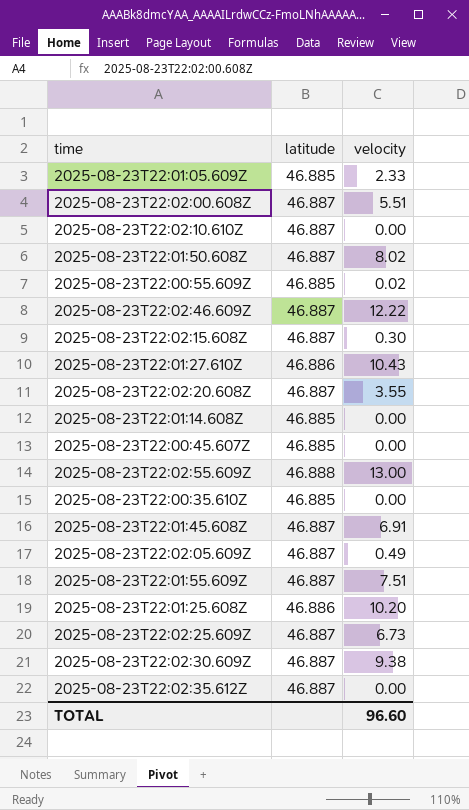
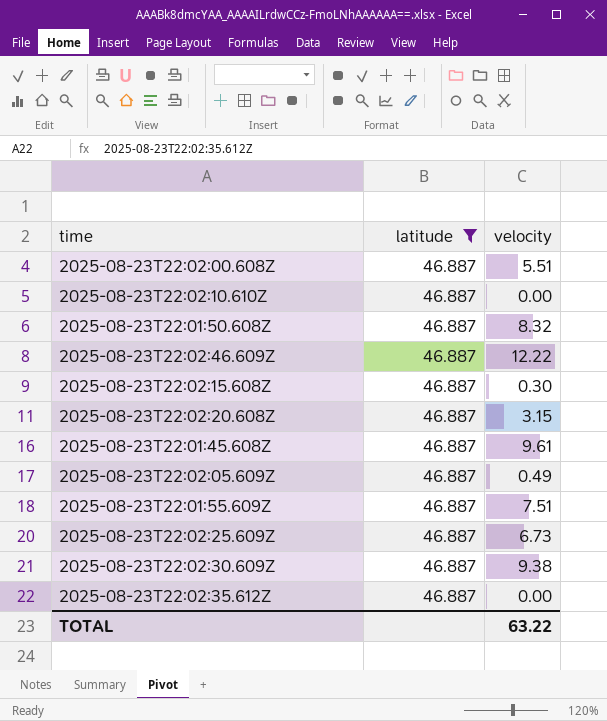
filter: none -> latitude = 46.887
2025-08-23T22:01:50.608Z | velocity: 8.02 -> 8.32
2025-08-23T22:02:20.608Z | velocity: 3.55 -> 3.15
2025-08-23T22:01:45.608Z | velocity: 6.91 -> 9.61
TOTAL | velocity: 96.60 -> 63.22

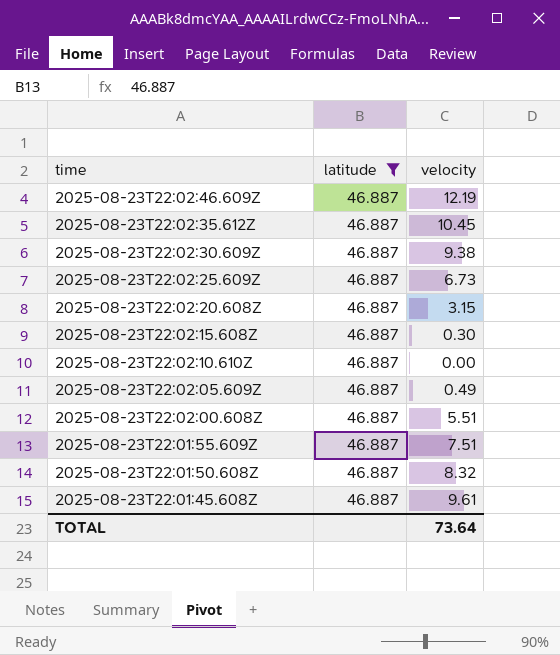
row order: none -> time descending
2025-08-23T22:02:46.609Z | velocity: 12.22 -> 12.19
2025-08-23T22:02:35.612Z | velocity: 0.00 -> 10.45
TOTAL | velocity: 63.22 -> 73.64

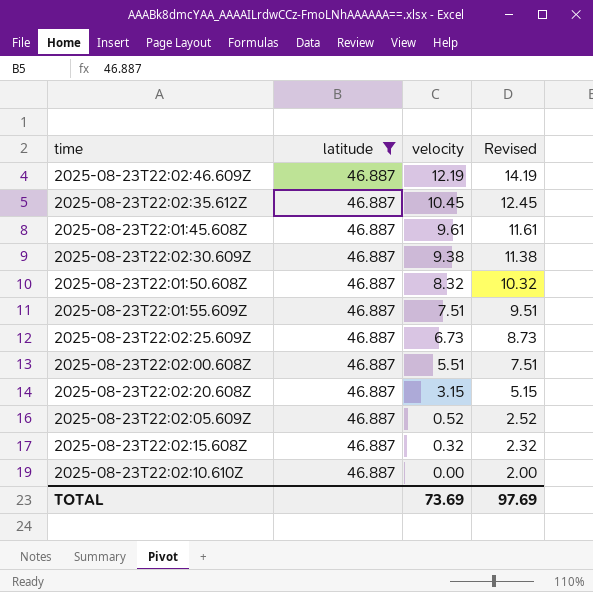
row order: time descending -> velocity descending
column Revised | formula: none -> [velocity] + 2
2025-08-23T22:02:05.609Z | velocity: 0.49 -> 0.52
2025-08-23T22:02:15.608Z | velocity: 0.30 -> 0.32
TOTAL | velocity: 73.64 -> 73.69

